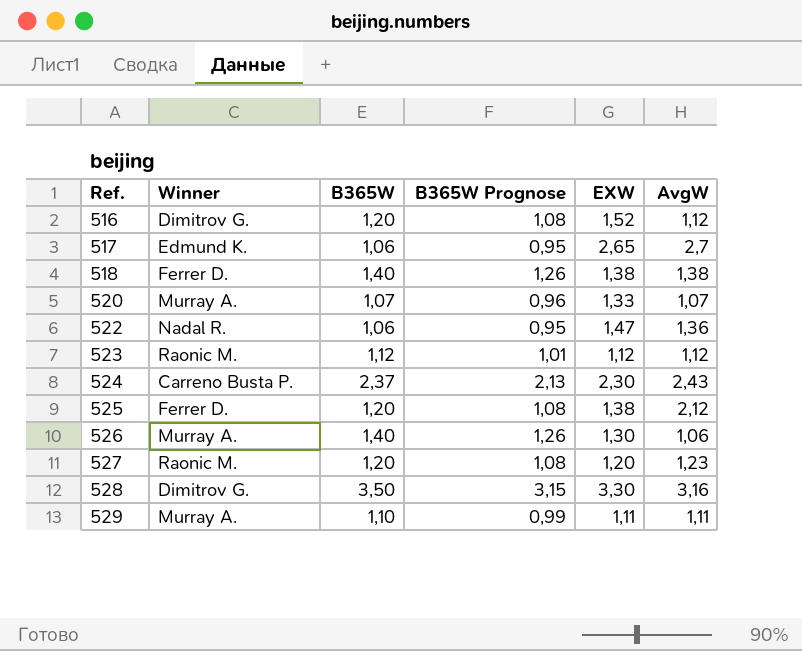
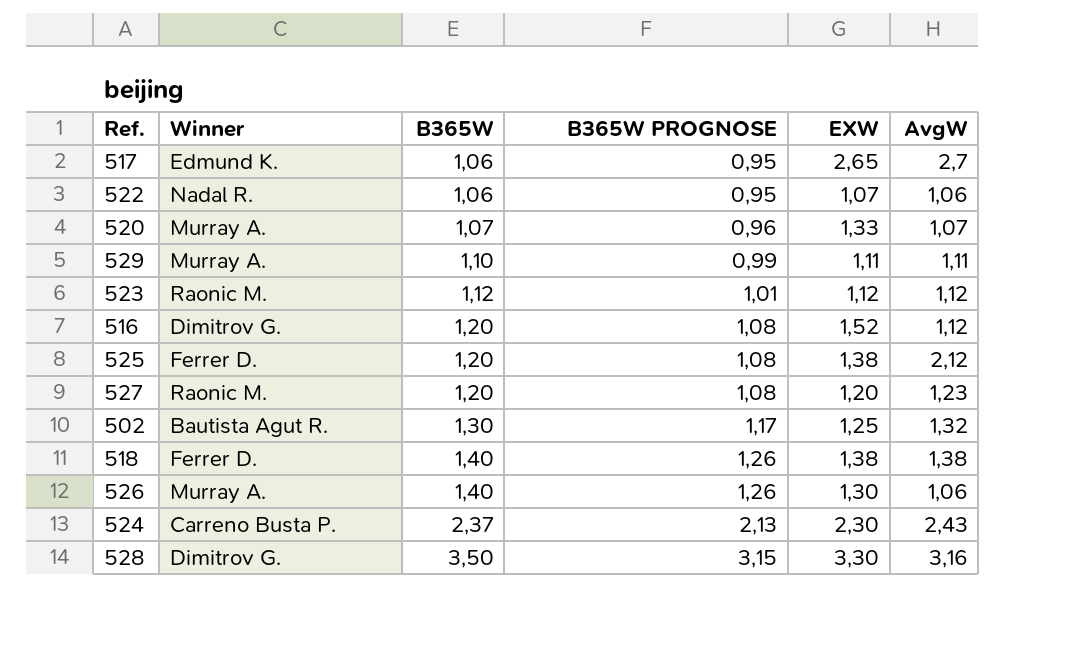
row order: Ref. ascending -> B365W ascending
column name: B365W Prognose -> B365W PROGNOSE
522 | EXW: 1,47 -> 1,07
522 | AvgW: 1,36 -> 1,06
row 502: none -> Bautista Agut R. | 1,30 | 1,17 | 1,25 | 1,32

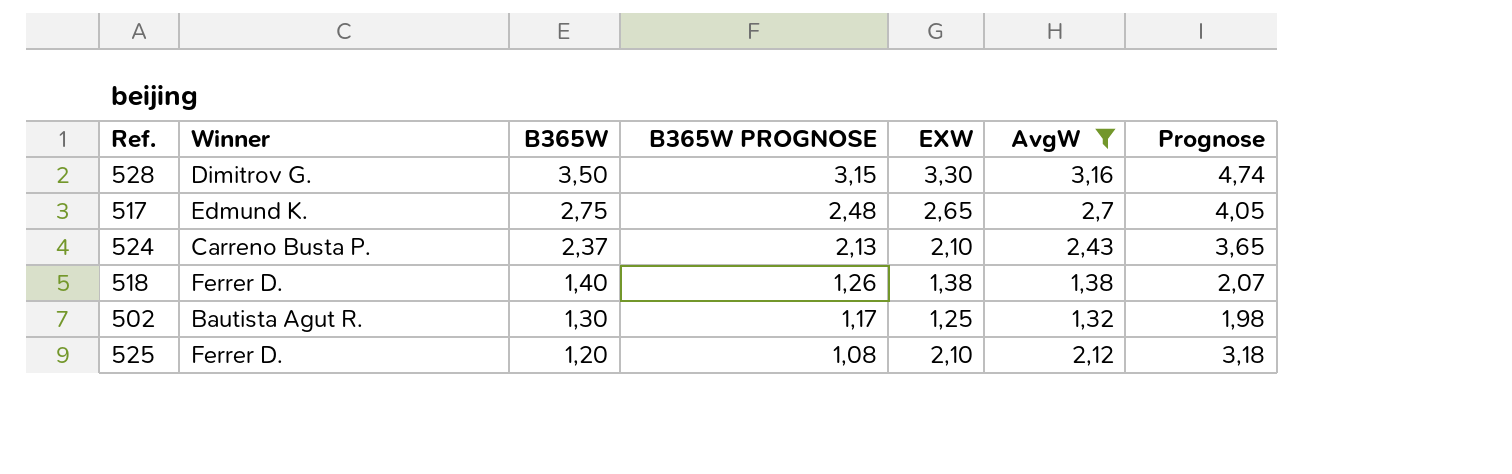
filter: none -> AvgW >= 1,32
row order: B365W ascending -> B365W descending
column Prognose | formula: none -> [AvgW] * 1,5
517 | B365W: 1,06 -> 2,75
517 | B365W PROGNOSE: 0,95 -> 2,48
524 | EXW: 2,30 -> 2,10
525 | EXW: 1,38 -> 2,10

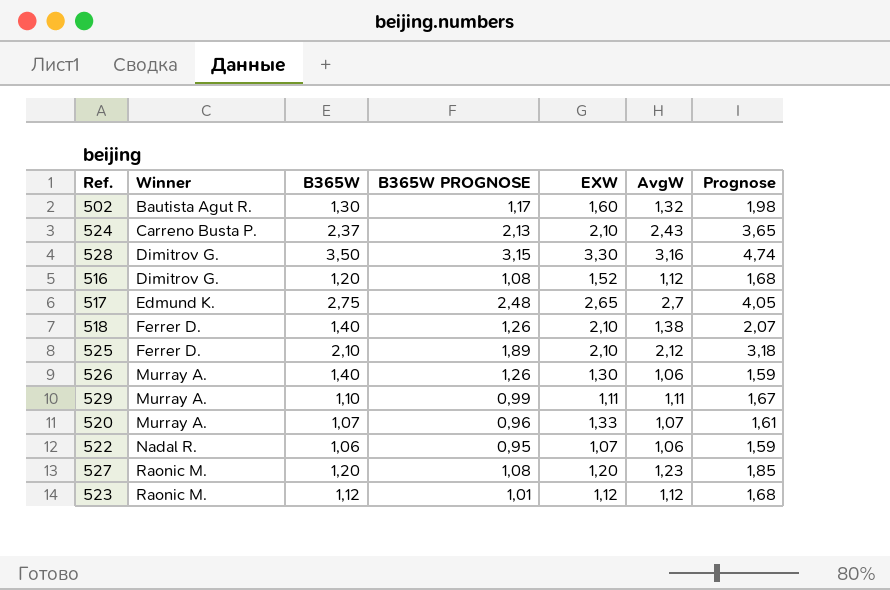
filter: AvgW >= 1,32 -> none
row order: B365W descending -> Winner ascending
502 | EXW: 1,25 -> 1,60
518 | EXW: 1,38 -> 2,10
525 | B365W: 1,20 -> 2,10
525 | B365W PROGNOSE: 1,08 -> 1,89

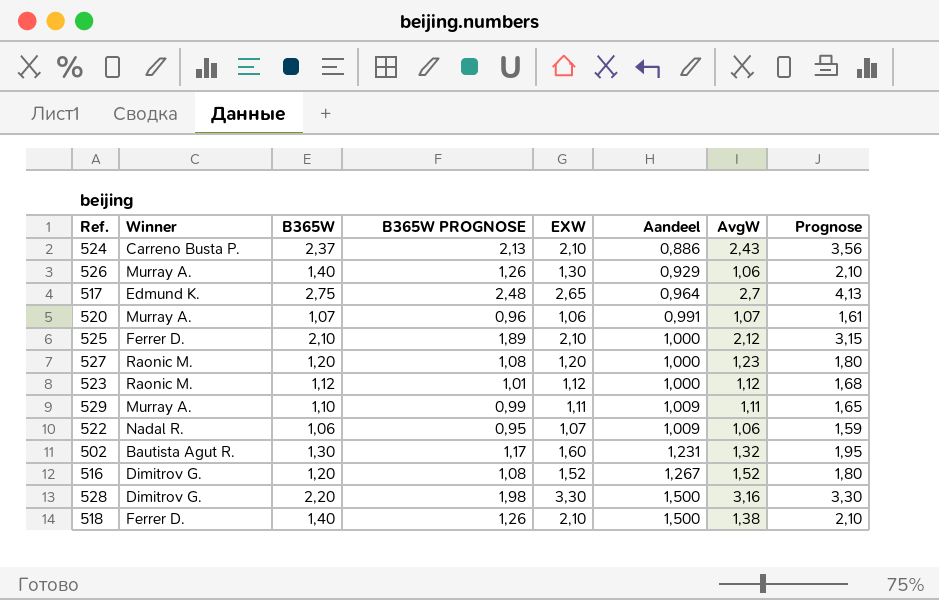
row order: Winner ascending -> Aandeel ascending
column Aandeel | formula: none -> [EXW] / [B365W]
column Prognose | formula: [AvgW] * 1,5 -> [B365W] * 1,5
520 | EXW: 1,33 -> 1,06
516 | AvgW: 1,12 -> 1,52
528 | B365W: 3,50 -> 2,20
528 | B365W PROGNOSE: 3,15 -> 1,98

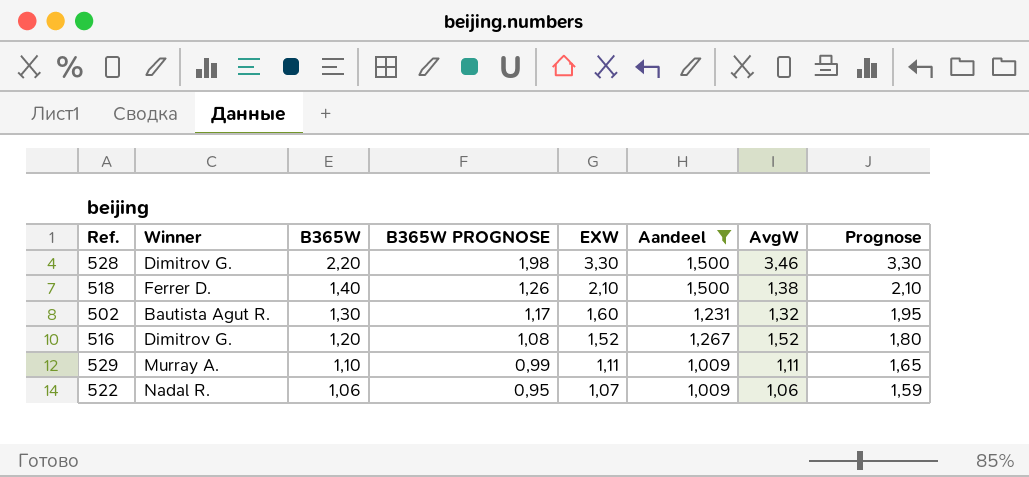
filter: none -> Aandeel >= 1,009
row order: Aandeel ascending -> B365W descending
528 | AvgW: 3,16 -> 3,46

